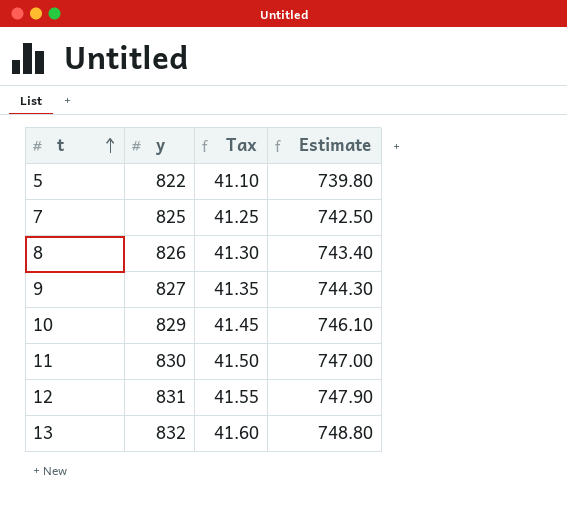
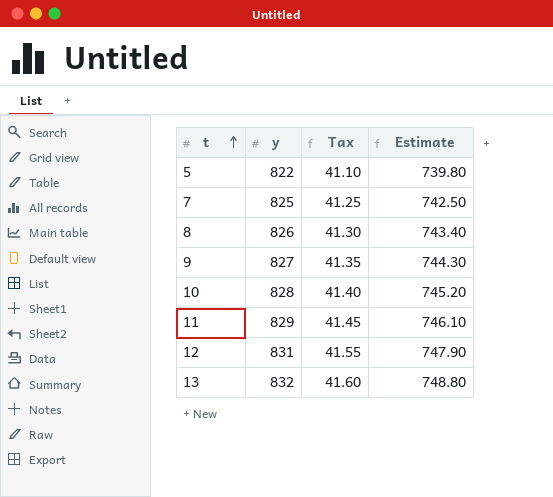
10 | y: 829 -> 828
10 | Tax: 41.45 -> 41.40
10 | Estimate: 746.10 -> 745.20
11 | y: 830 -> 829
11 | Tax: 41.50 -> 41.45
11 | Estimate: 747.00 -> 746.10

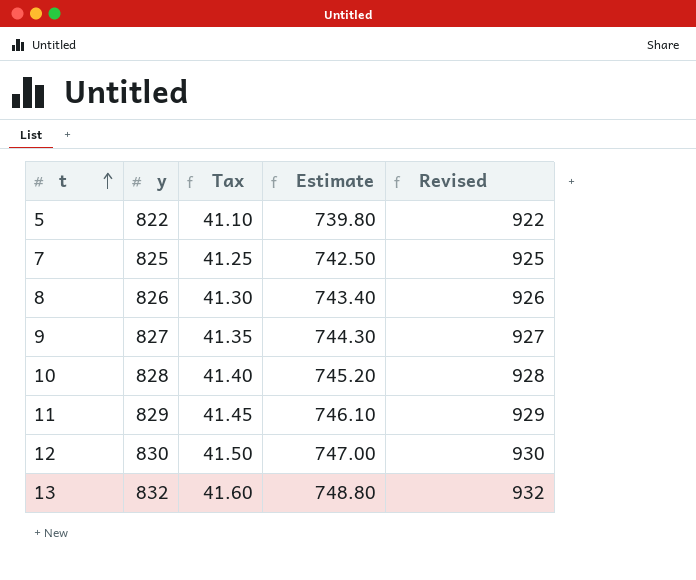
column Revised | formula: none -> [y] + 100
12 | y: 831 -> 830
12 | Tax: 41.55 -> 41.50
12 | Estimate: 747.90 -> 747.00

